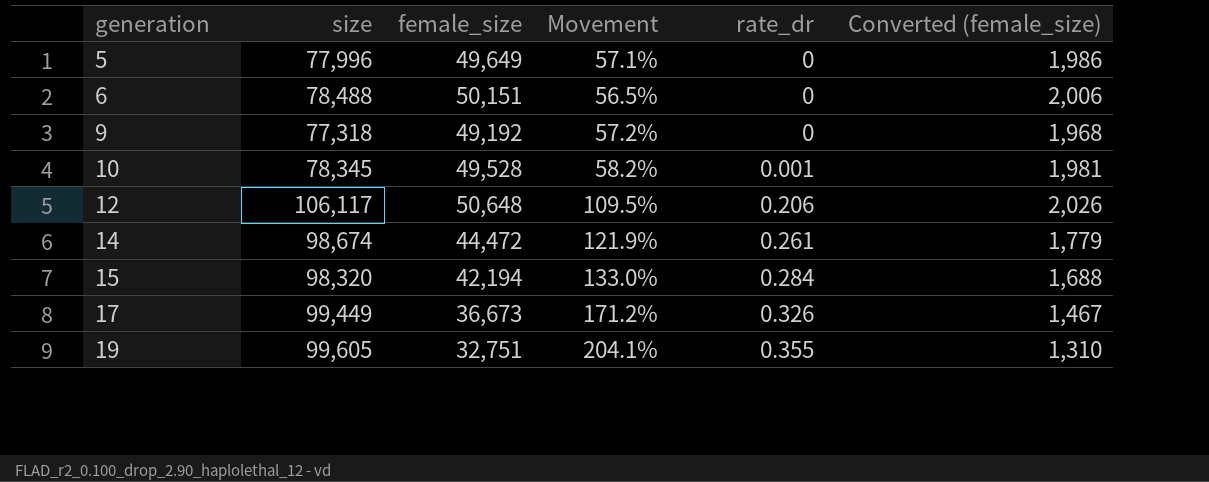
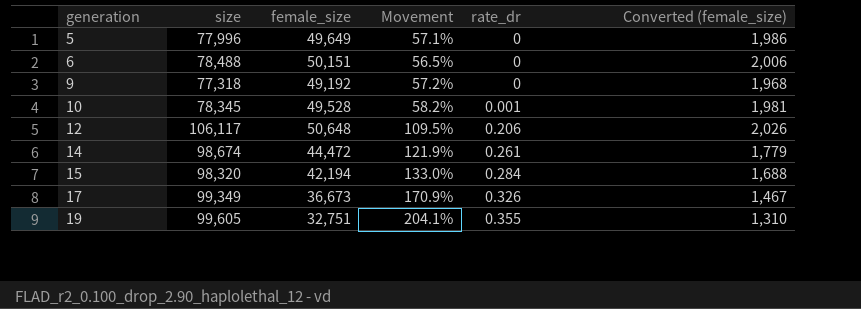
17 | size: 99,449 -> 99,349
17 | Movement: 171.2% -> 170.9%

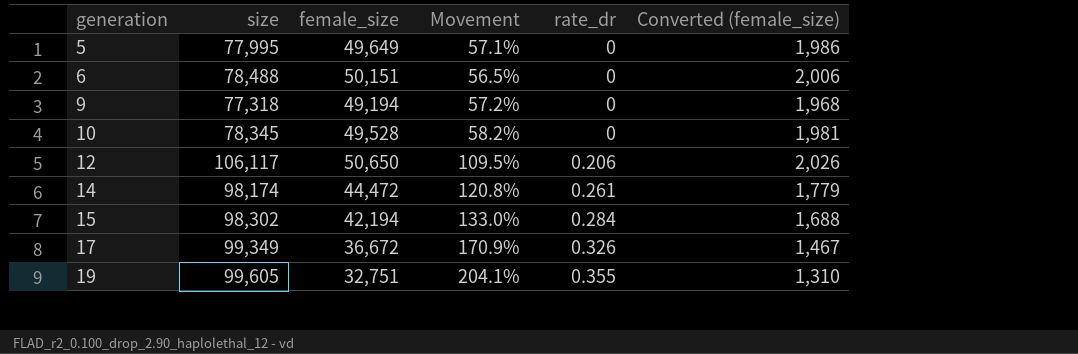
5 | size: 77,996 -> 77,995
9 | female_size: 49,192 -> 49,194
10 | rate_dr: 0.001 -> 0
12 | female_size: 50,648 -> 50,650
14 | size: 98,674 -> 98,174
14 | Movement: 121.9% -> 120.8%
15 | size: 98,320 -> 98,302
17 | female_size: 36,673 -> 36,672

